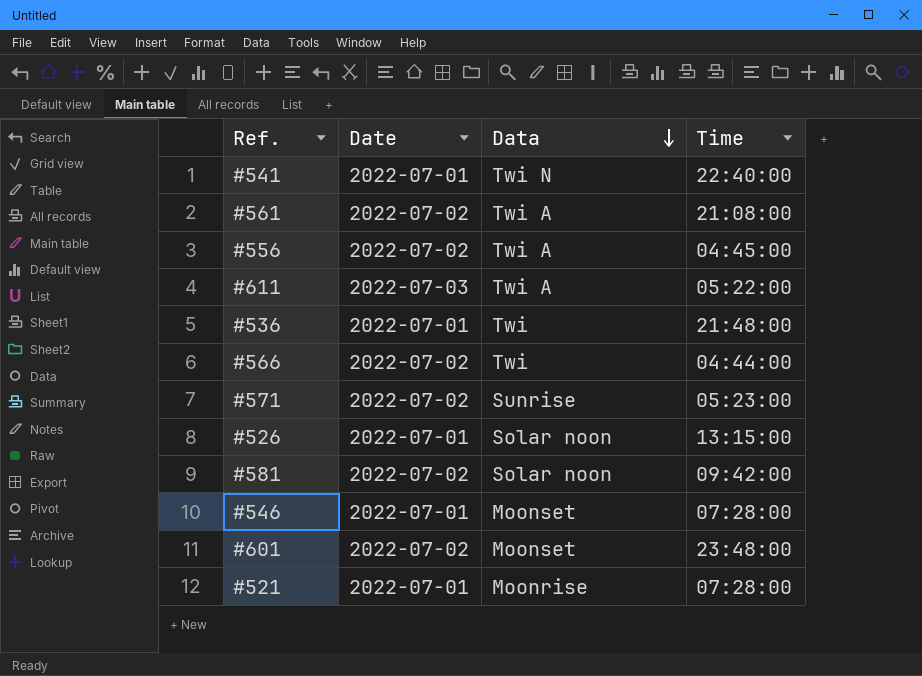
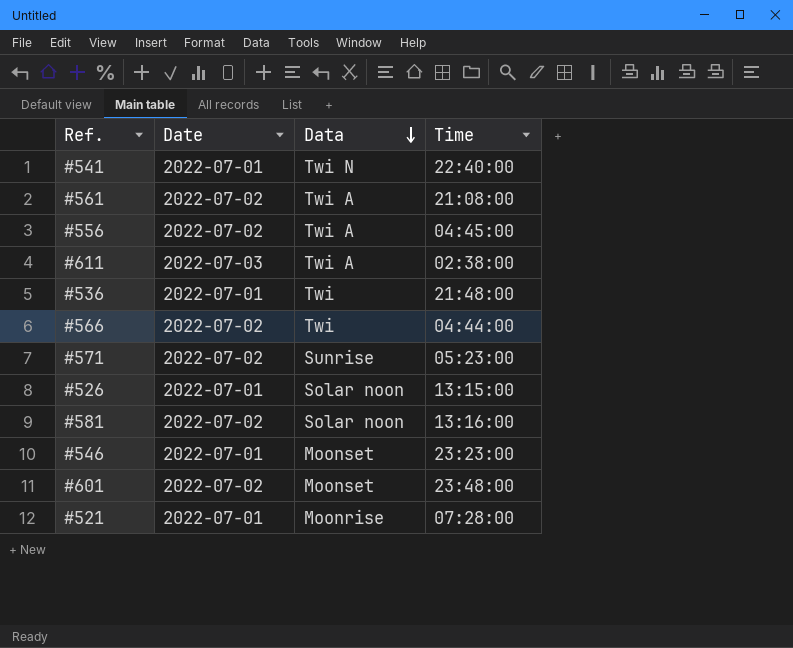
#611 | Time: 05:22:00 -> 02:38:00
#581 | Time: 09:42:00 -> 13:16:00
#546 | Time: 07:28:00 -> 23:23:00

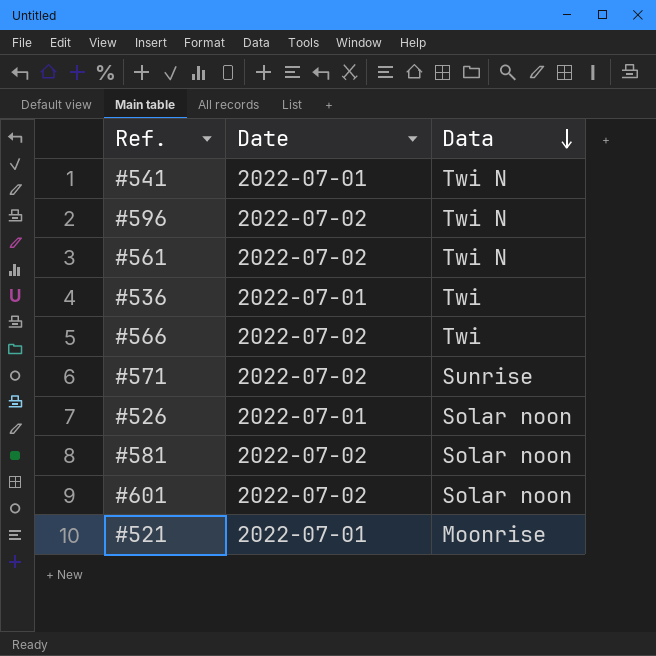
column Time | position: 4 -> none
row #556: 2022-07-02 | Twi A | 04:45:00 -> none
row #611: 2022-07-03 | Twi A | 02:38:00 -> none
row #546: 2022-07-01 | Moonset | 23:23:00 -> none
row #596: none -> 2022-07-02 | Twi N
#561 | Data: Twi A -> Twi N
#601 | Data: Moonset -> Solar noon

